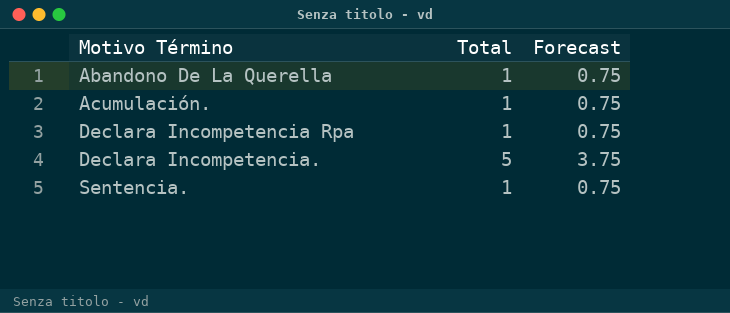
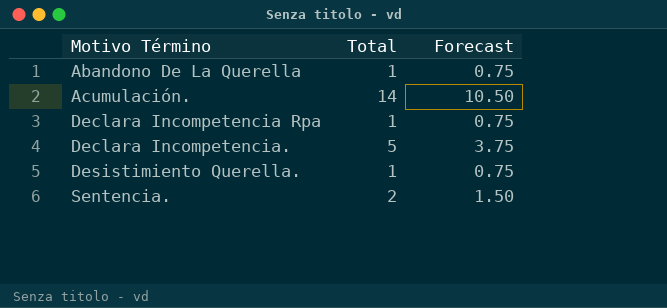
Acumulación. | Total: 1 -> 14
Acumulación. | Forecast: 0.75 -> 10.50
row Desistimiento Querella.: none -> 1 | 0.75
Sentencia. | Total: 1 -> 2
Sentencia. | Forecast: 0.75 -> 1.50

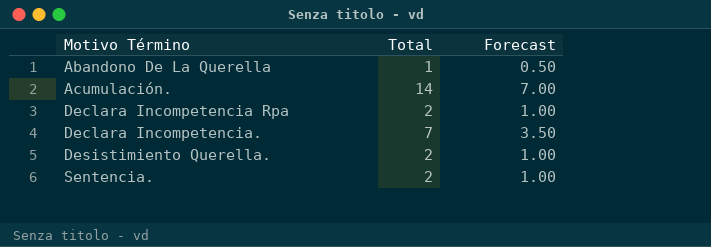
column Forecast | formula: [Total] * 0.75 -> [Total] * 0.5
Declara Incompetencia Rpa | Total: 1 -> 2
Declara Incompetencia. | Total: 5 -> 7
Desistimiento Querella. | Total: 1 -> 2

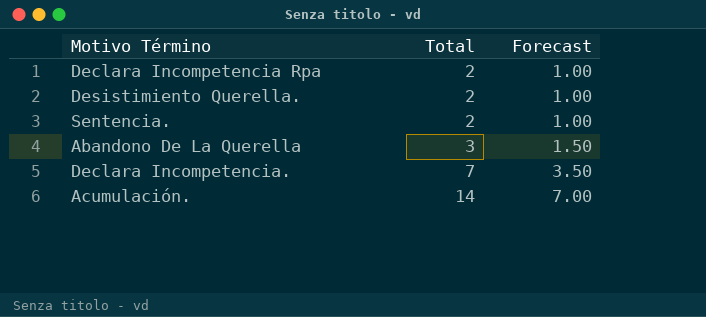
row order: Motivo Término ascending -> Total ascending
Abandono De La Querella | Total: 1 -> 3
Abandono De La Querella | Forecast: 0.50 -> 1.50

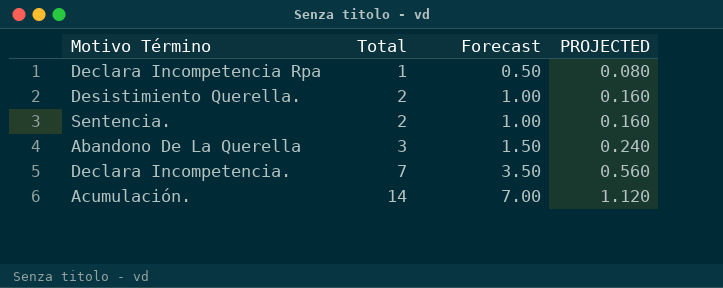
column PROJECTED | formula: none -> [Total] * 0.08
Declara Incompetencia Rpa | Total: 2 -> 1
Declara Incompetencia Rpa | Forecast: 1.00 -> 0.50

